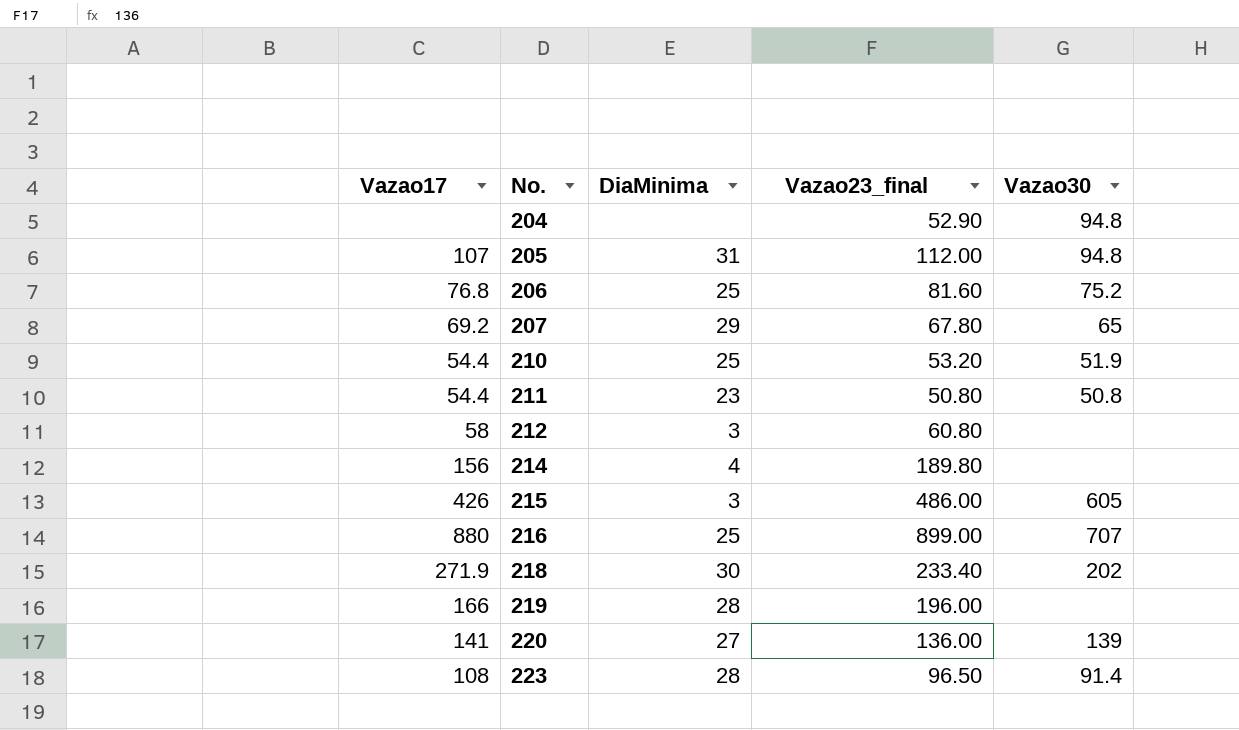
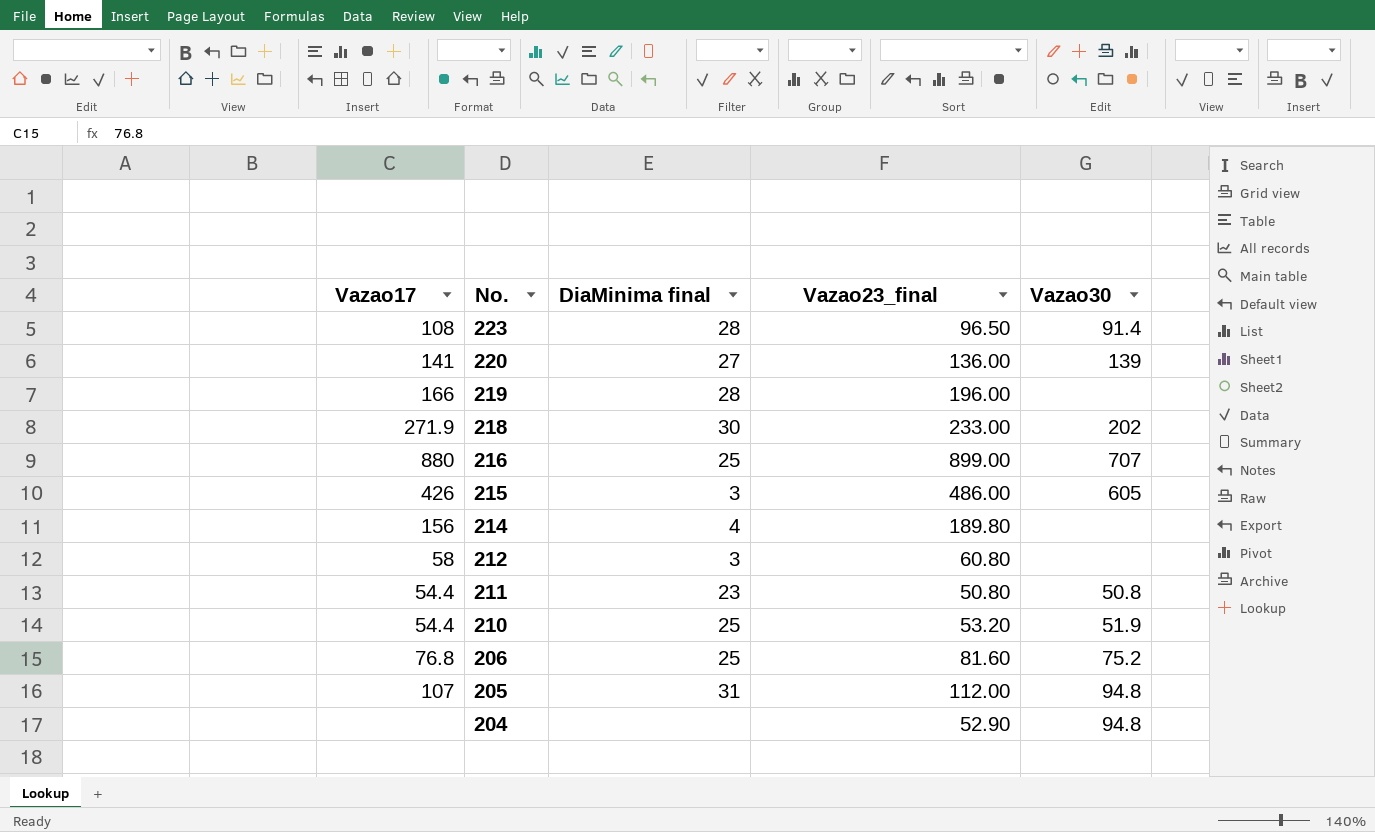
row order: No. ascending -> No. descending
column name: DiaMinima -> DiaMinima final
row 207: 69.2 | 29 | 67.80 | 65 -> none
218 | Vazao23_final: 233.40 -> 233.00

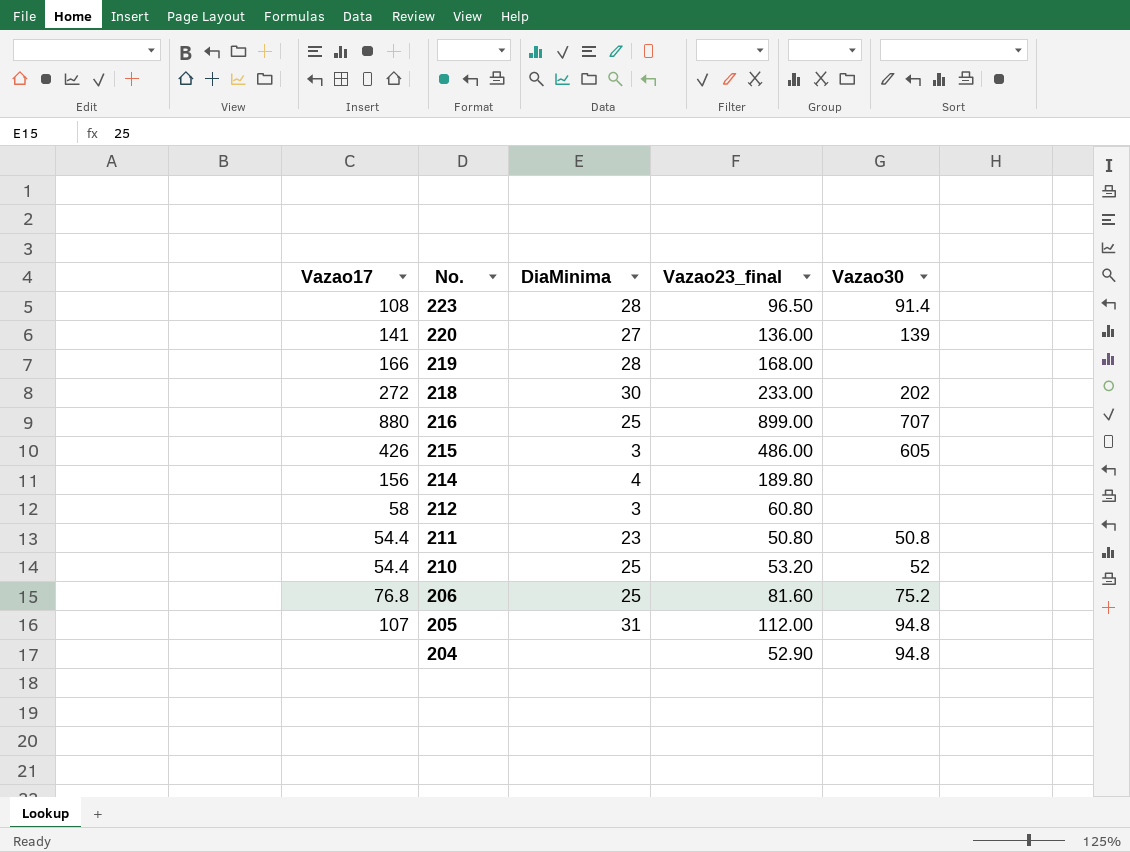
column name: DiaMinima final -> DiaMinima
219 | Vazao23_final: 196.00 -> 168.00
218 | Vazao17: 271.9 -> 272
210 | Vazao30: 51.9 -> 52

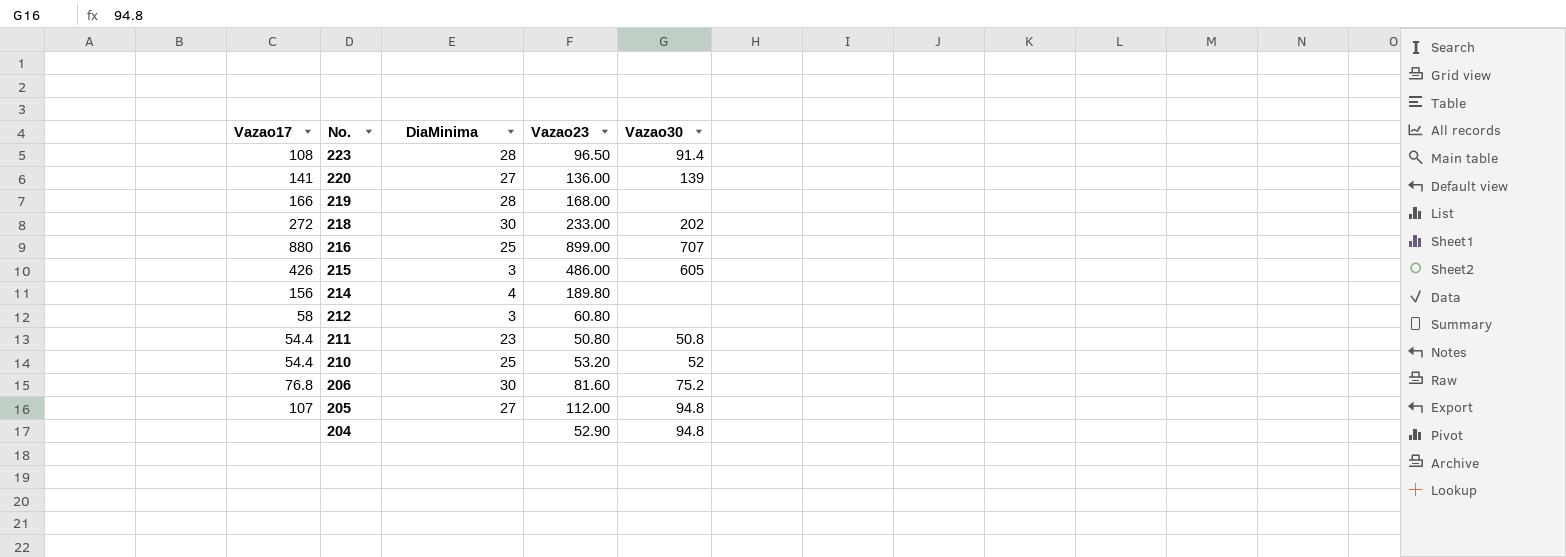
column name: Vazao23_final -> Vazao23
206 | DiaMinima: 25 -> 30
205 | DiaMinima: 31 -> 27

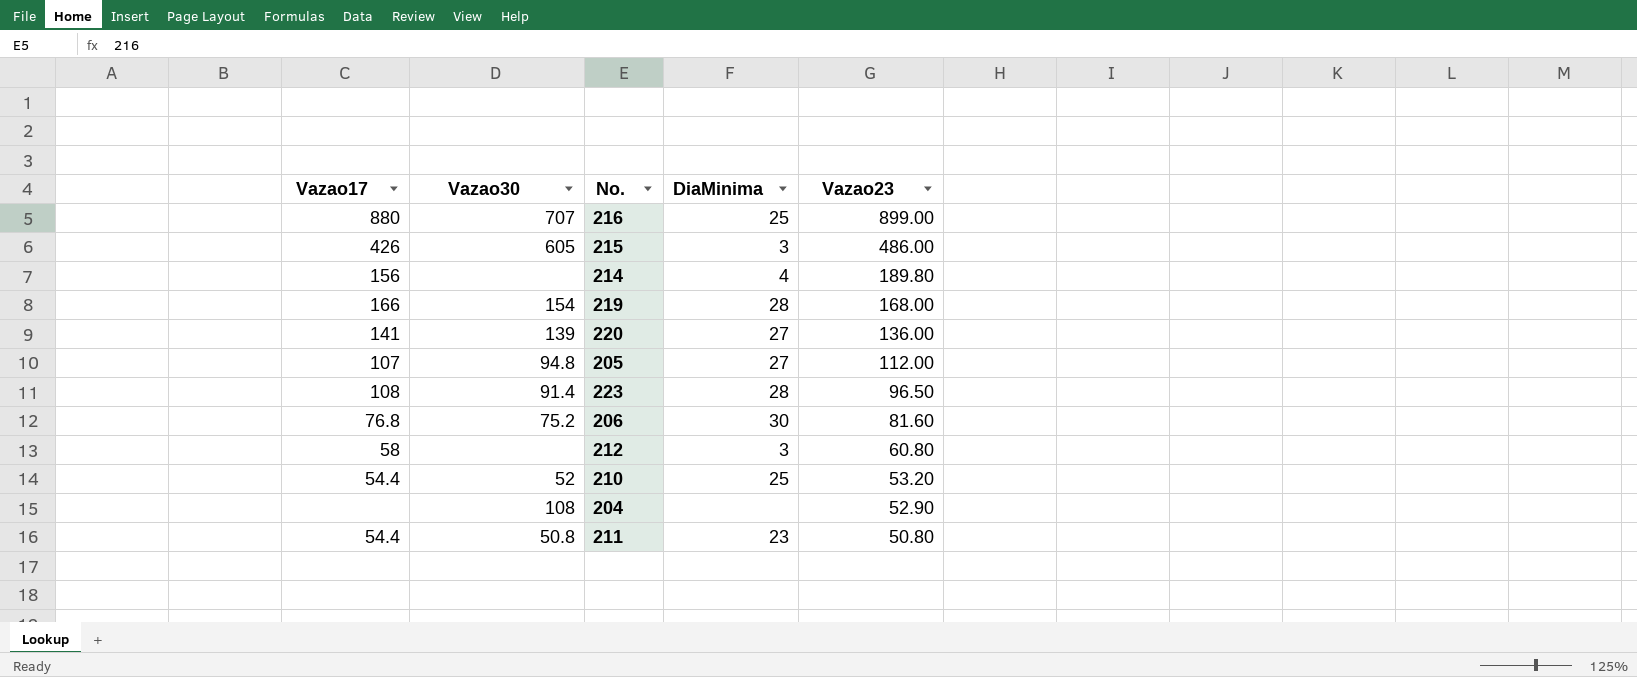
row order: No. descending -> Vazao23 descending
column Vazao30 | position: 5 -> 2
row 218: 272 | 30 | 233.00 | 202 -> none
219 | Vazao30: none -> 154
204 | Vazao30: 94.8 -> 108

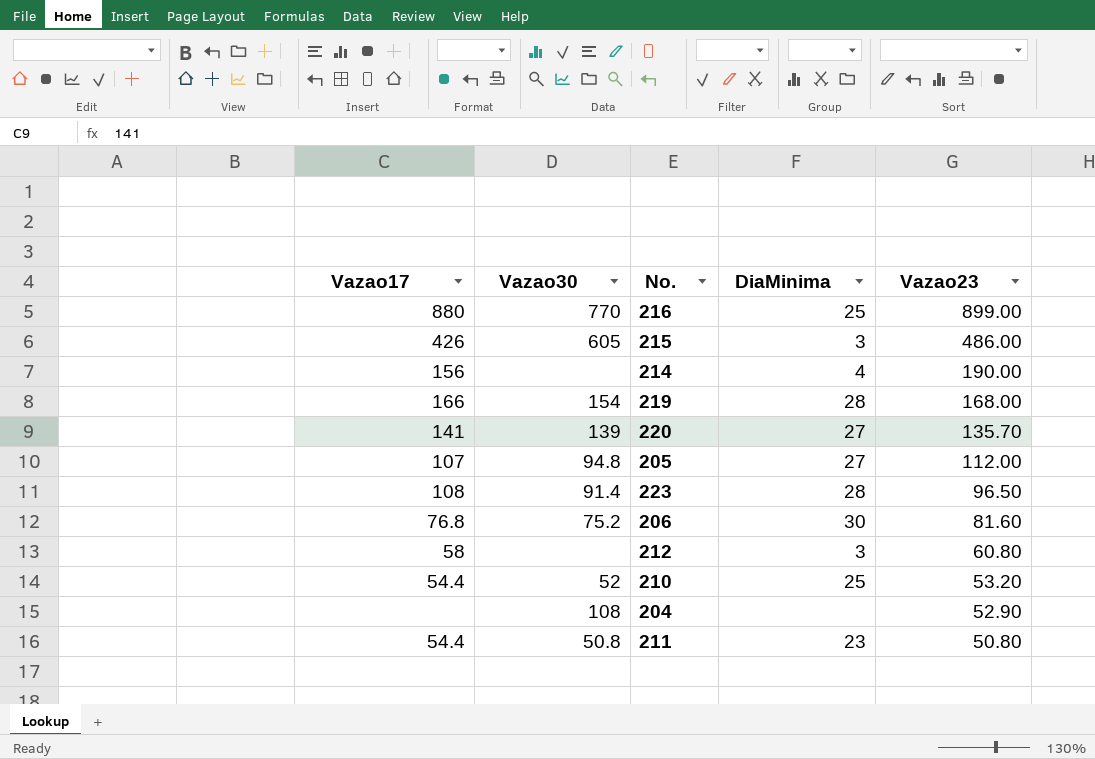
216 | Vazao30: 707 -> 770
214 | Vazao23: 189.80 -> 190.00
220 | Vazao23: 136.00 -> 135.70

